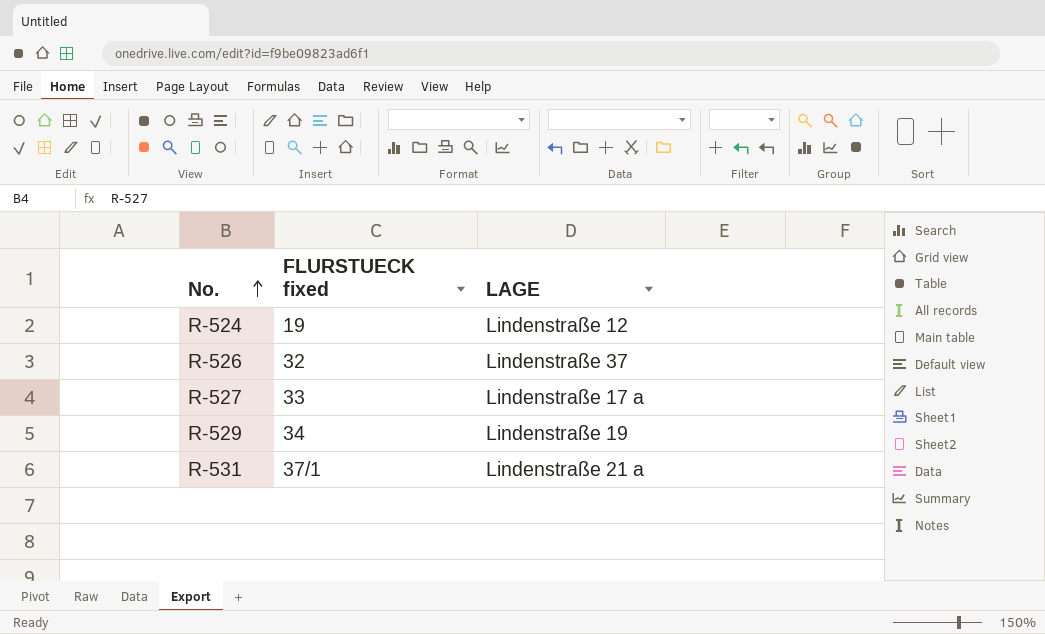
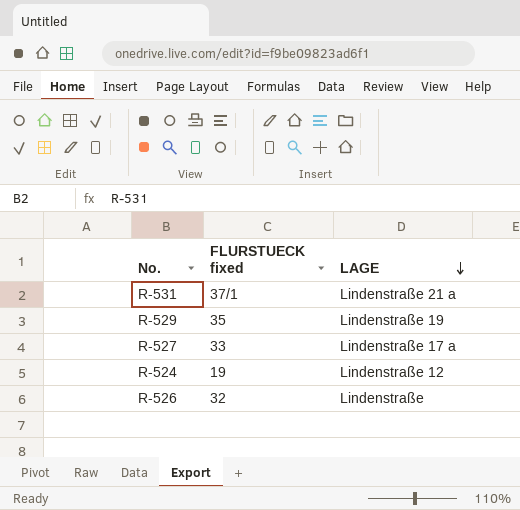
row order: No. ascending -> LAGE descending
R-529 | FLURSTUECK fixed: 34 -> 35
R-526 | LAGE: Lindenstraße 37 -> Lindenstraße

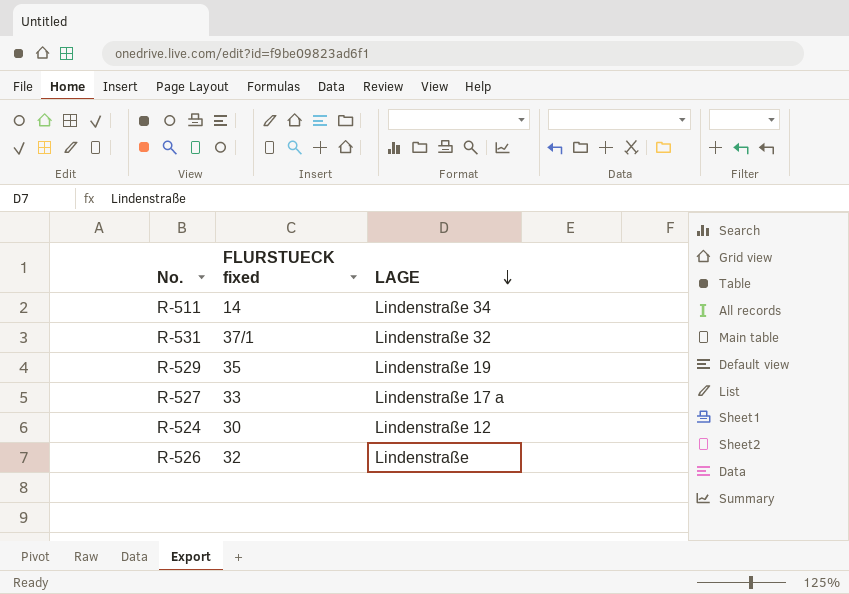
row R-511: none -> 14 | Lindenstraße 34
R-531 | LAGE: Lindenstraße 21 a -> Lindenstraße 32
R-524 | FLURSTUECK fixed: 19 -> 30

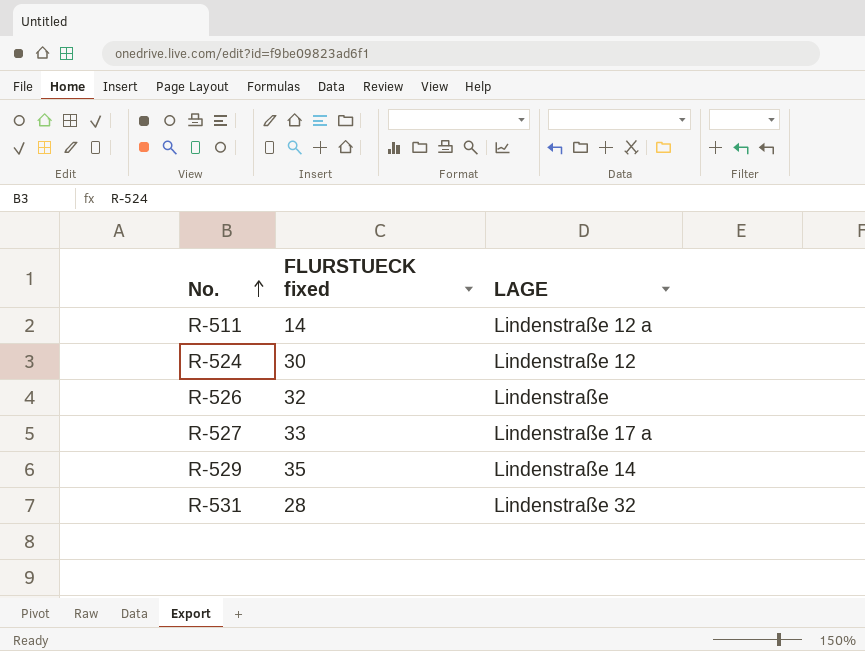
row order: LAGE descending -> No. ascending
R-511 | LAGE: Lindenstraße 34 -> Lindenstraße 12 a
R-529 | LAGE: Lindenstraße 19 -> Lindenstraße 14
R-531 | FLURSTUECK fixed: 37/1 -> 28

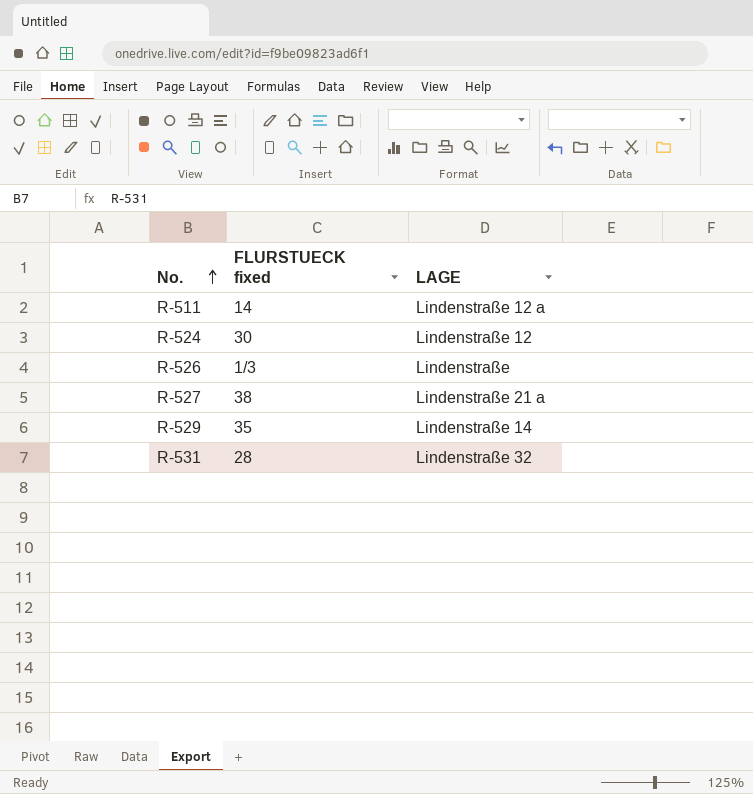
R-526 | FLURSTUECK fixed: 32 -> 1/3
R-527 | FLURSTUECK fixed: 33 -> 38
R-527 | LAGE: Lindenstraße 17 a -> Lindenstraße 21 a

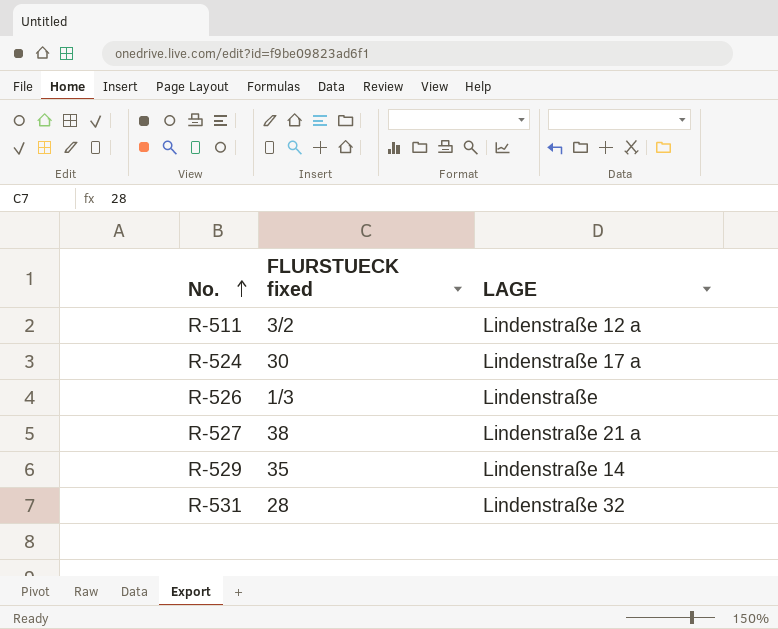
R-511 | FLURSTUECK fixed: 14 -> 3/2
R-524 | LAGE: Lindenstraße 12 -> Lindenstraße 17 a

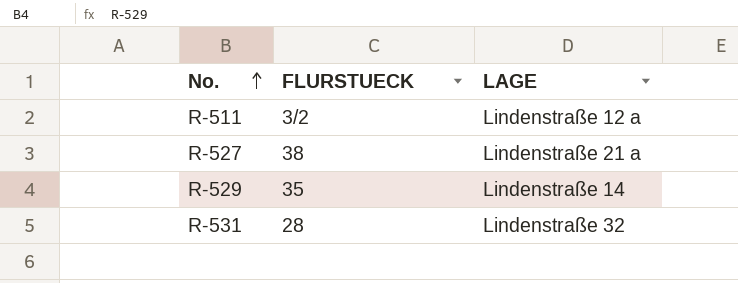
column name: FLURSTUECK fixed -> FLURSTUECK
row R-524: 30 | Lindenstraße 17 a -> none
row R-526: 1/3 | Lindenstraße -> none

